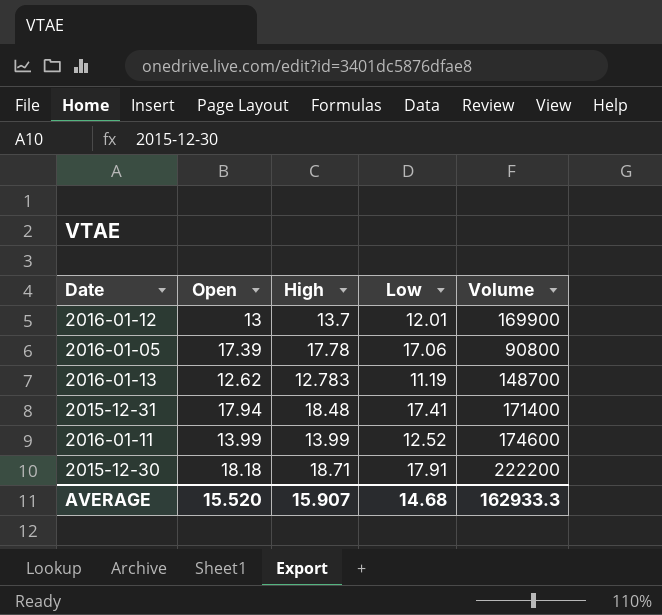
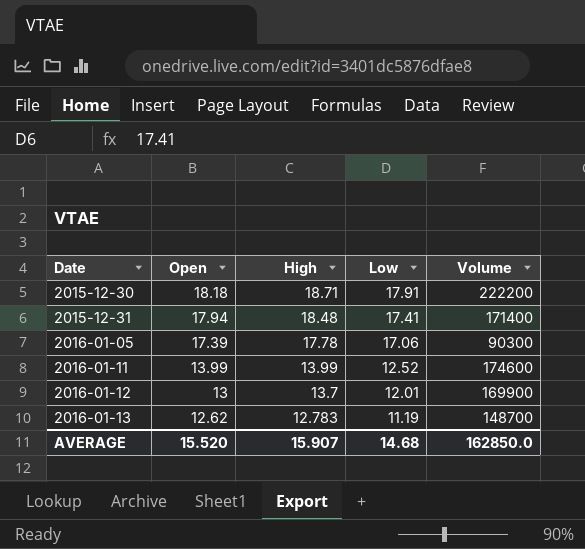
row order: none -> Date ascending
2016-01-05 | Volume: 90800 -> 90300
AVERAGE | Volume: 162933.3 -> 162850.0

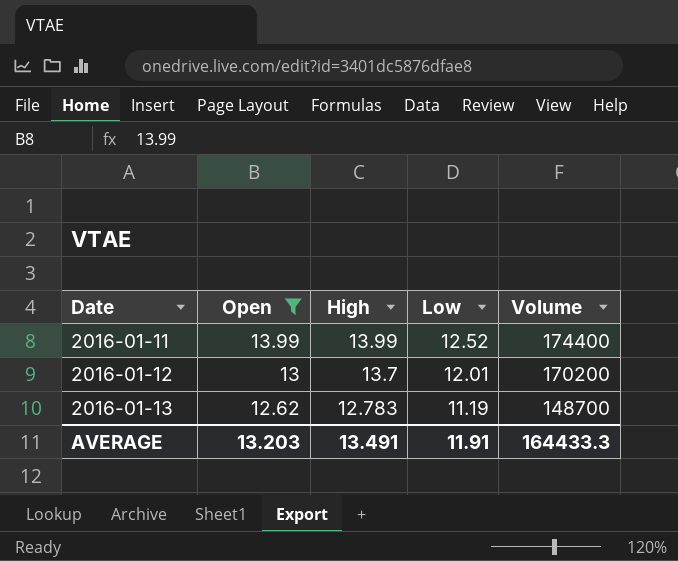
filter: none -> Open <= 13.99
2016-01-11 | Volume: 174600 -> 174400
2016-01-12 | Volume: 169900 -> 170200
AVERAGE | Open: 15.520 -> 13.203
AVERAGE | High: 15.907 -> 13.491
AVERAGE | Low: 14.68 -> 11.91
AVERAGE | Volume: 162850.0 -> 164433.3

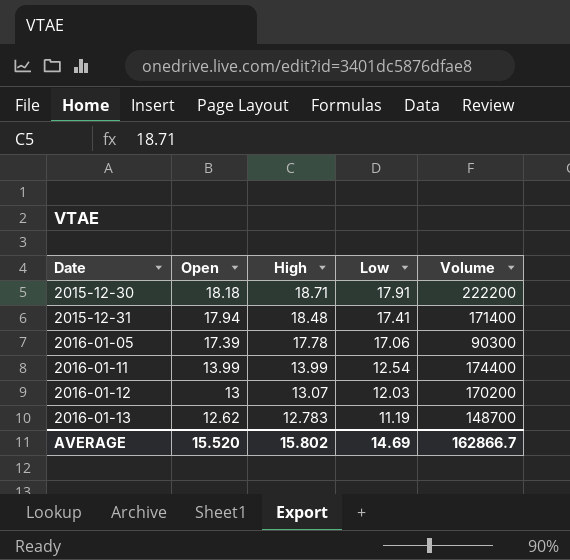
filter: Open <= 13.99 -> none
2016-01-11 | Low: 12.52 -> 12.54
2016-01-12 | High: 13.7 -> 13.07
2016-01-12 | Low: 12.01 -> 12.03
AVERAGE | Open: 13.203 -> 15.520
AVERAGE | High: 13.491 -> 15.802
AVERAGE | Low: 11.91 -> 14.69
AVERAGE | Volume: 164433.3 -> 162866.7

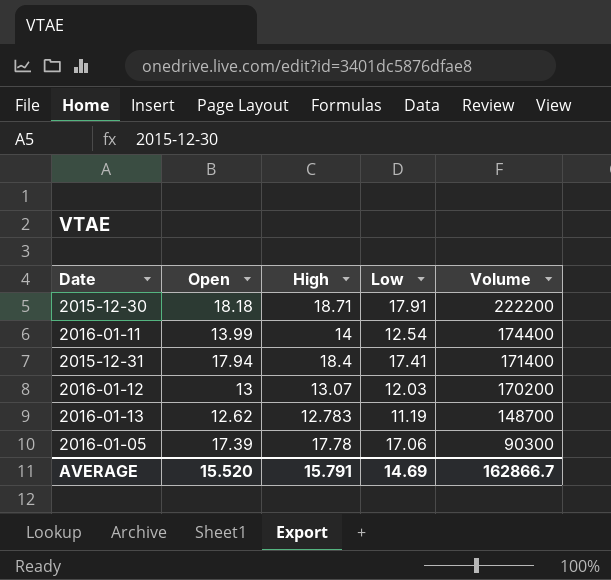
row order: Date ascending -> Volume descending
2016-01-11 | High: 13.99 -> 14
2015-12-31 | High: 18.48 -> 18.4
AVERAGE | High: 15.802 -> 15.791

